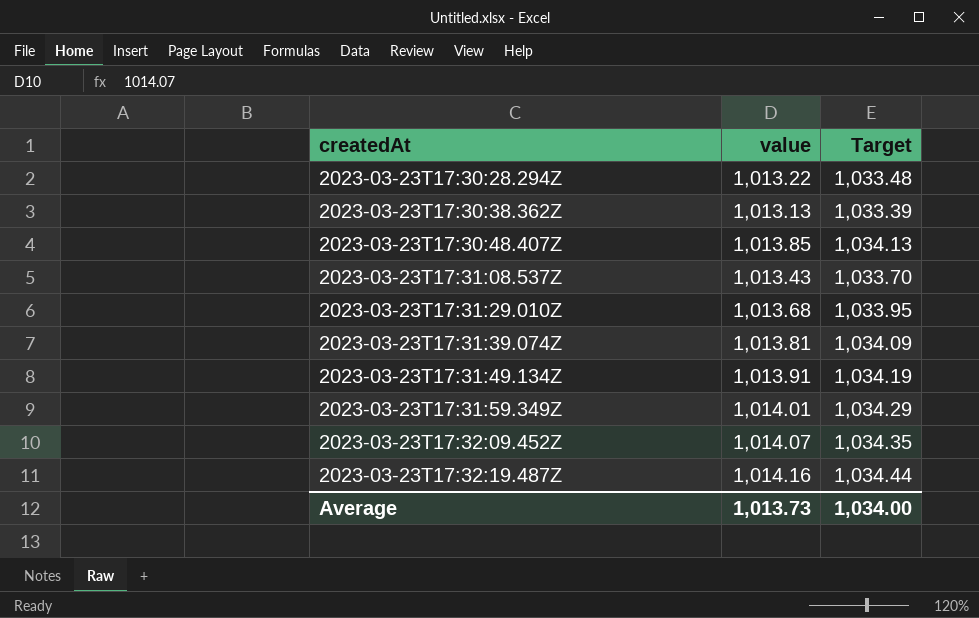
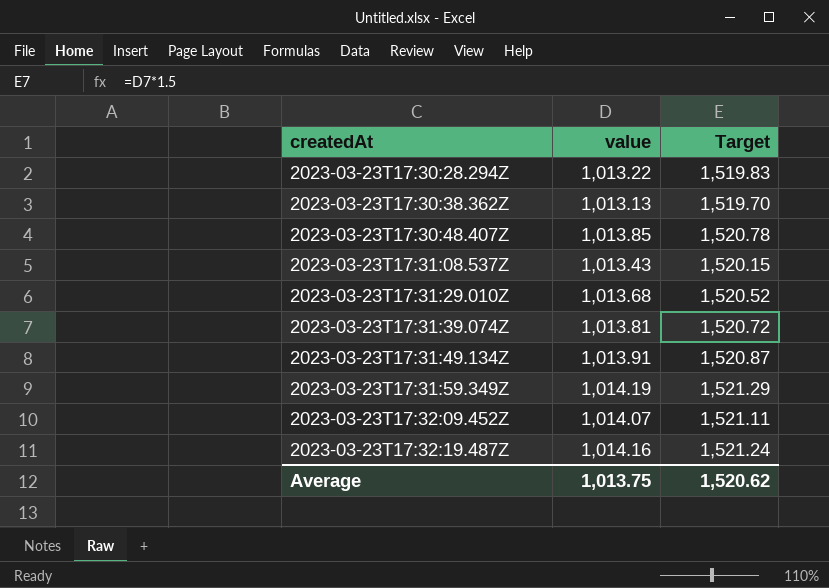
column Target | formula: [value] * 1.02 -> [value] * 1.5
2023-03-23T17:31:59.349Z | value: 1,014.01 -> 1,014.19
Average | value: 1,013.73 -> 1,013.75
Average | Target: 1,034.00 -> 1,520.62

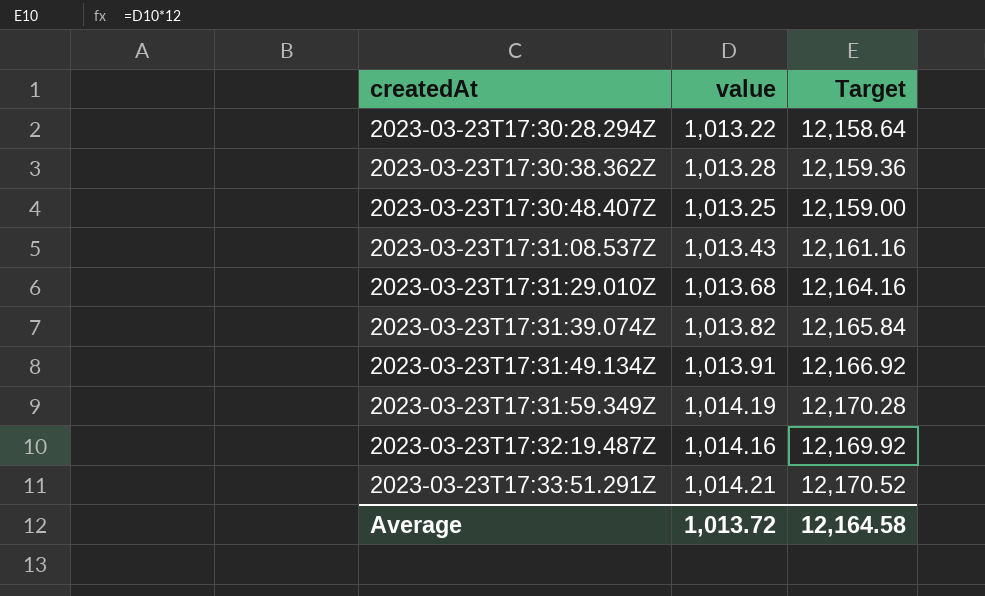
column Target | formula: [value] * 1.5 -> [value] * 12
row 2023-03-23T17:32:09.452Z: 1,014.07 | 1,521.11 -> none
2023-03-23T17:30:38.362Z | value: 1,013.13 -> 1,013.28
2023-03-23T17:30:48.407Z | value: 1,013.85 -> 1,013.25
2023-03-23T17:31:39.074Z | value: 1,013.81 -> 1,013.82
row 2023-03-23T17:33:51.291Z: none -> 1,014.21 | 12,170.52
Average | value: 1,013.75 -> 1,013.72
Average | Target: 1,520.62 -> 12,164.58

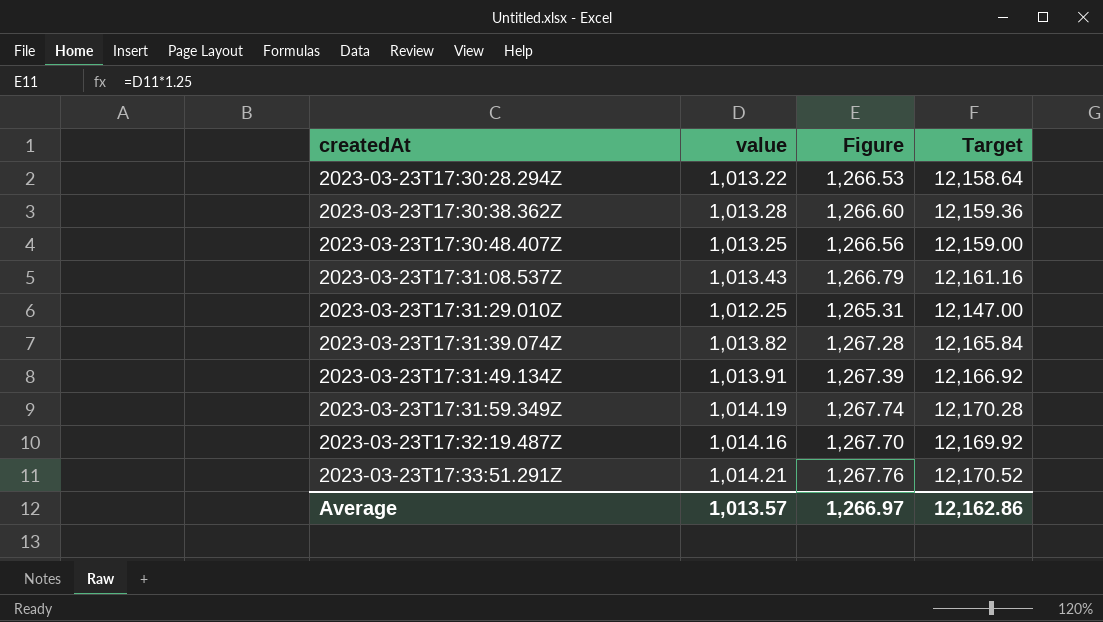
column Figure | formula: none -> [value] * 1.25
2023-03-23T17:31:29.010Z | value: 1,013.68 -> 1,012.25
2023-03-23T17:31:29.010Z | Target: 12,164.16 -> 12,147.00
Average | value: 1,013.72 -> 1,013.57
Average | Target: 12,164.58 -> 12,162.86

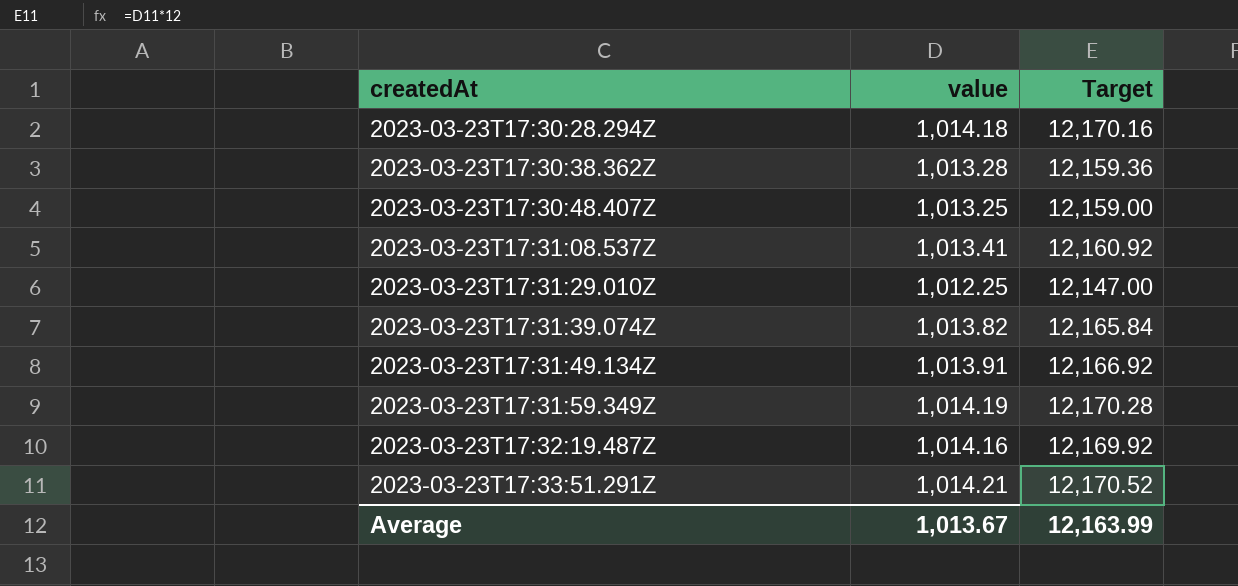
column Figure | formula: [value] * 1.25 -> none
2023-03-23T17:30:28.294Z | value: 1,013.22 -> 1,014.18
2023-03-23T17:30:28.294Z | Target: 12,158.64 -> 12,170.16
2023-03-23T17:31:08.537Z | value: 1,013.43 -> 1,013.41
2023-03-23T17:31:08.537Z | Target: 12,161.16 -> 12,160.92
Average | value: 1,013.57 -> 1,013.67
Average | Target: 12,162.86 -> 12,163.99

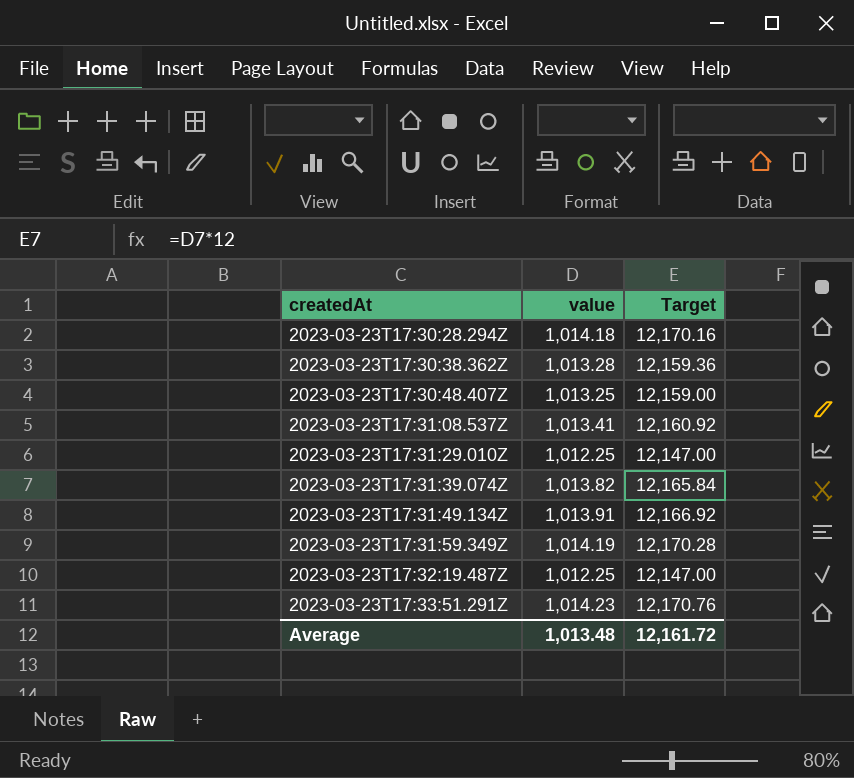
2023-03-23T17:32:19.487Z | value: 1,014.16 -> 1,012.25
2023-03-23T17:32:19.487Z | Target: 12,169.92 -> 12,147.00
2023-03-23T17:33:51.291Z | value: 1,014.21 -> 1,014.23
2023-03-23T17:33:51.291Z | Target: 12,170.52 -> 12,170.76
Average | value: 1,013.67 -> 1,013.48
Average | Target: 12,163.99 -> 12,161.72

